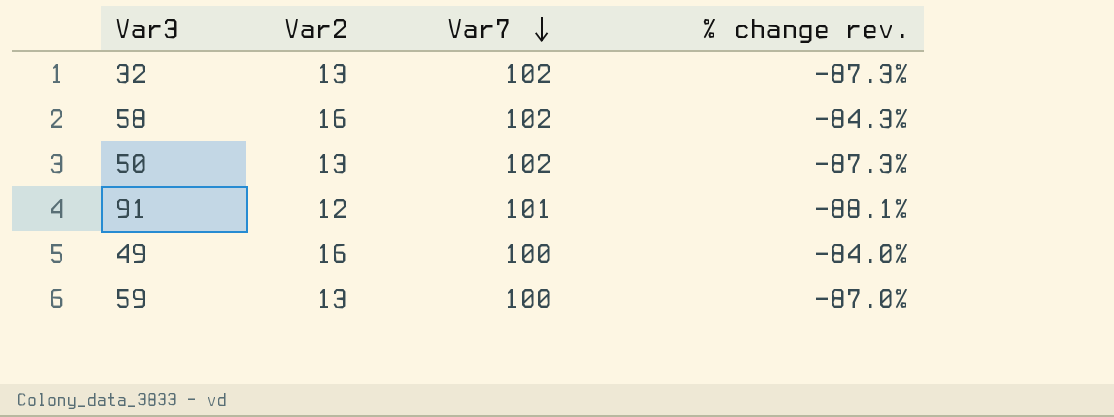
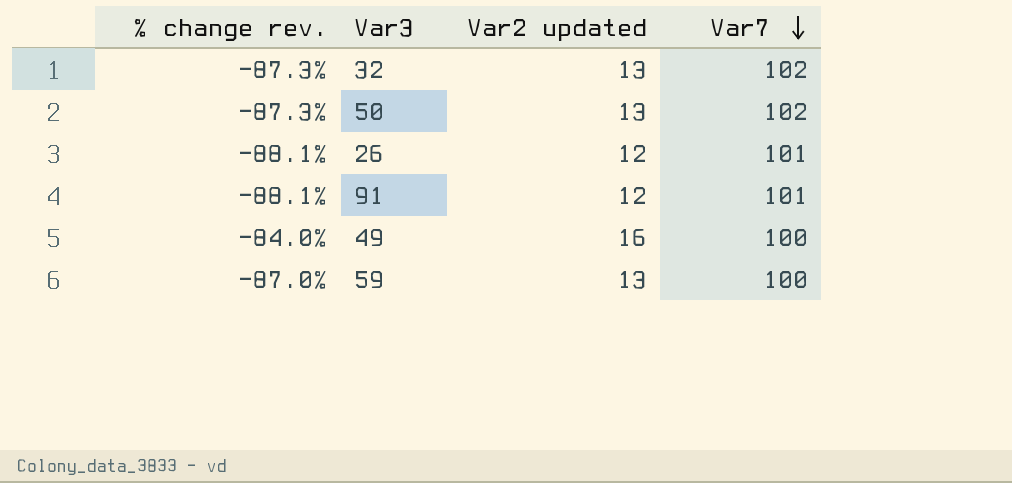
column % change rev. | position: 4 -> 1
column name: Var2 -> Var2 updated
row 58: 16 | 102 | -84.3% -> none
row 26: none -> -88.1% | 12 | 101

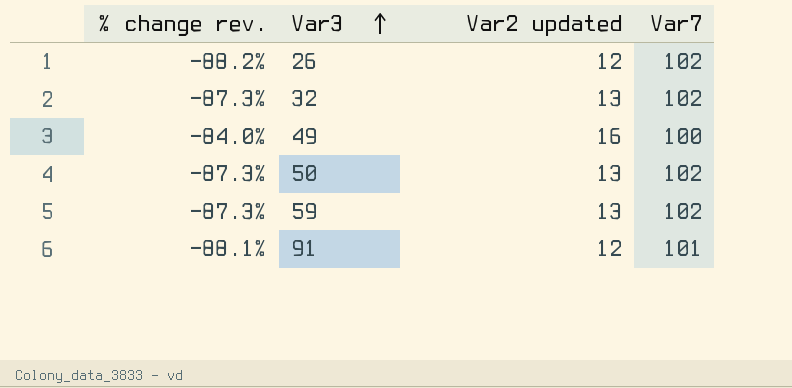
row order: Var7 descending -> Var3 ascending
26 | % change rev.: -88.1% -> -88.2%
26 | Var7: 101 -> 102
59 | % change rev.: -87.0% -> -87.3%
59 | Var7: 100 -> 102

